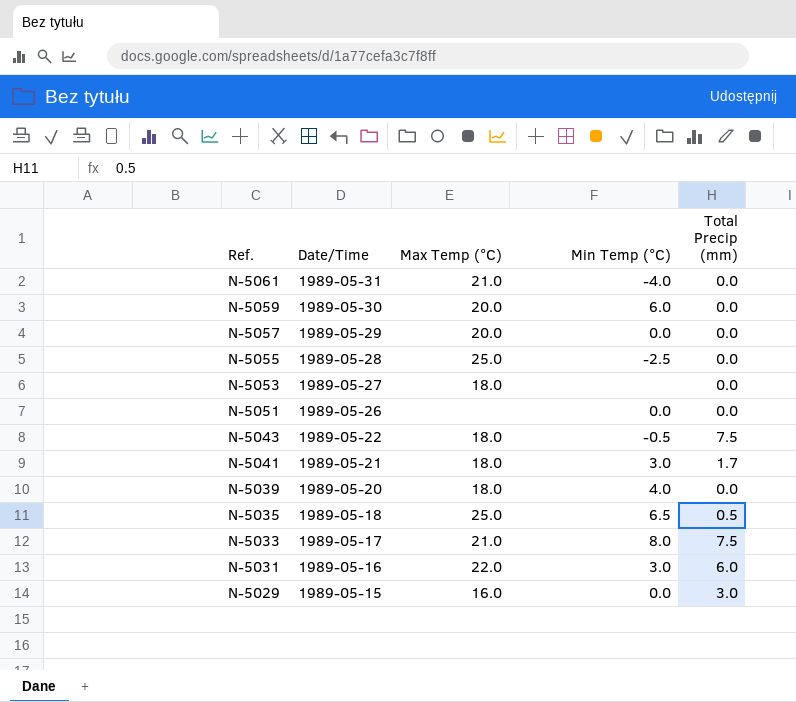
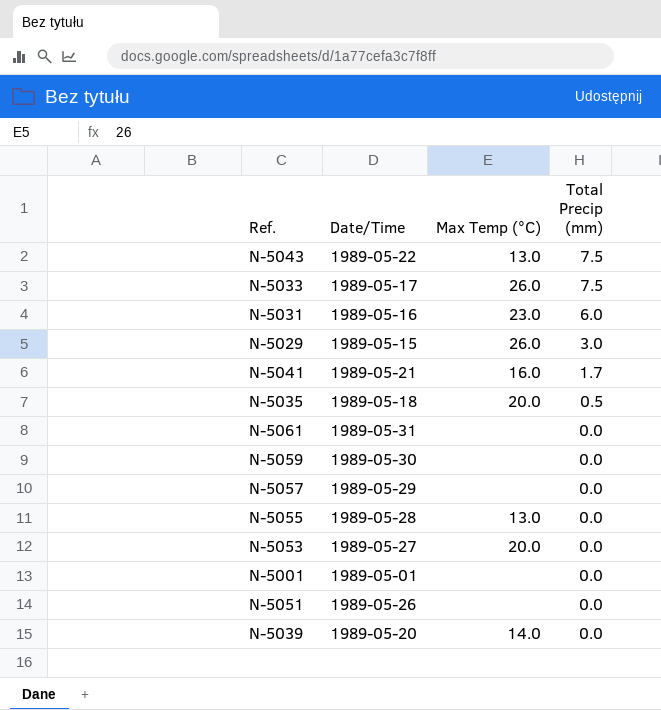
row order: Ref. descending -> Total Precip (mm) descending
column Min Temp (°C) | position: 4 -> none
N-5043 | Max Temp (°C): 18.0 -> 13.0
N-5033 | Max Temp (°C): 21.0 -> 26.0
N-5031 | Max Temp (°C): 22.0 -> 23.0
N-5029 | Max Temp (°C): 16.0 -> 26.0
N-5041 | Max Temp (°C): 18.0 -> 16.0
N-5035 | Max Temp (°C): 25.0 -> 20.0
N-5061 | Max Temp (°C): 21.0 -> none
N-5059 | Max Temp (°C): 20.0 -> none
N-5057 | Max Temp (°C): 20.0 -> none
N-5055 | Max Temp (°C): 25.0 -> 13.0
N-5053 | Max Temp (°C): 18.0 -> 20.0
row N-5001: none -> 1989-05-01 | none | 0.0
N-5039 | Max Temp (°C): 18.0 -> 14.0

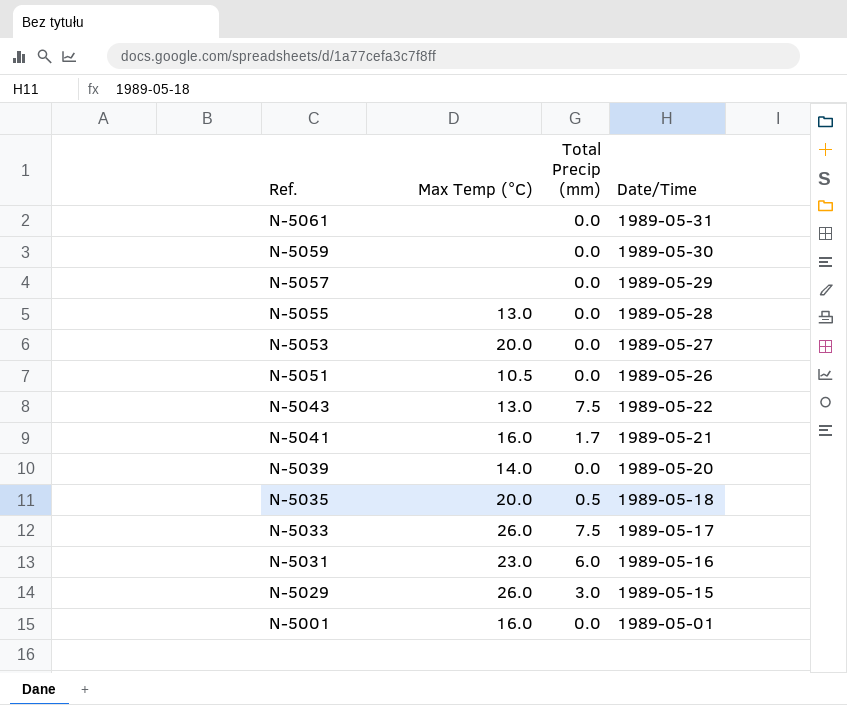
row order: Total Precip (mm) descending -> Ref. descending
column Date/Time | position: 2 -> 4
N-5051 | Max Temp (°C): none -> 10.5
N-5001 | Max Temp (°C): none -> 16.0

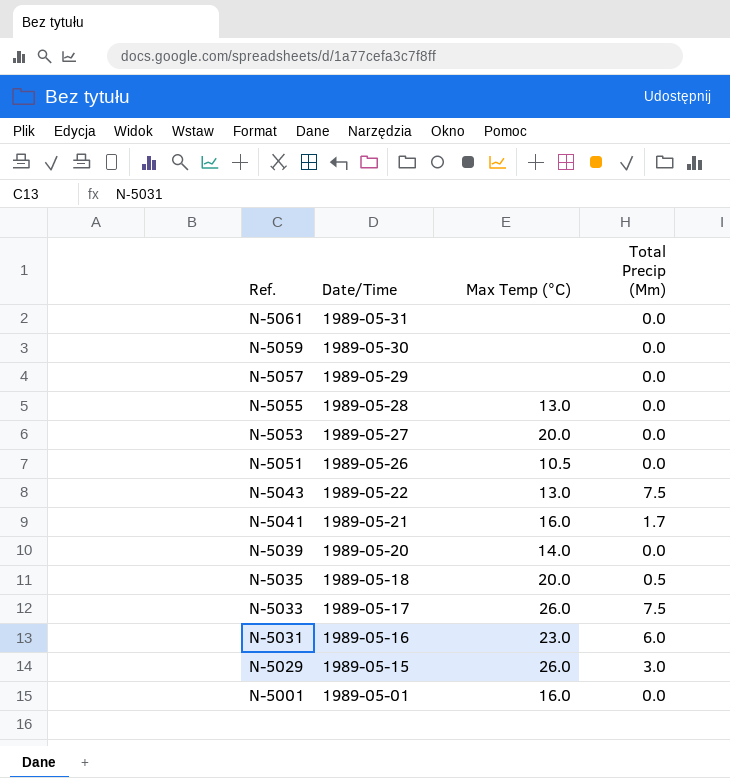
column Date/Time | position: 4 -> 2
column name: Total Precip (mm) -> Total Precip (Mm)

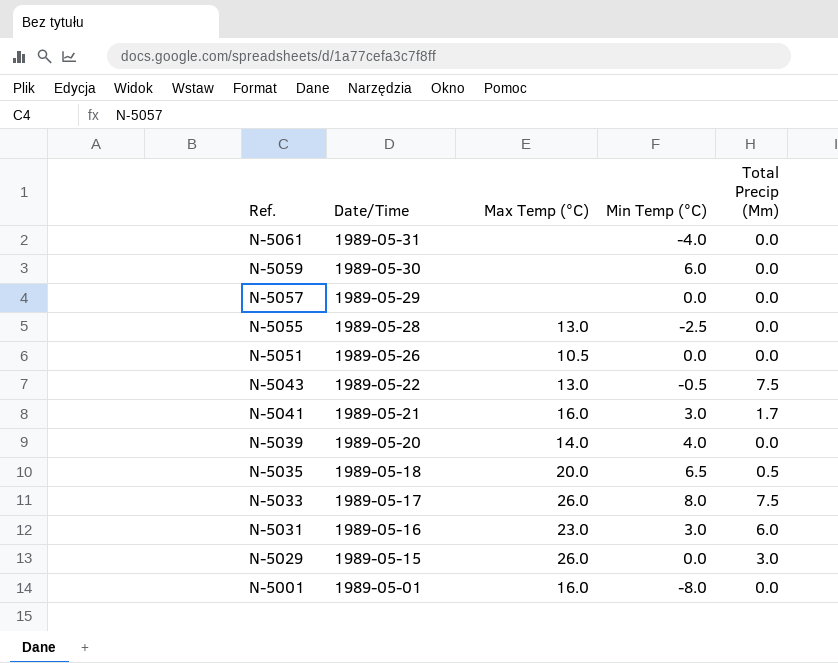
column Min Temp (°C) | position: none -> 4
row N-5053: 1989-05-27 | 20.0 | 0.0 -> none

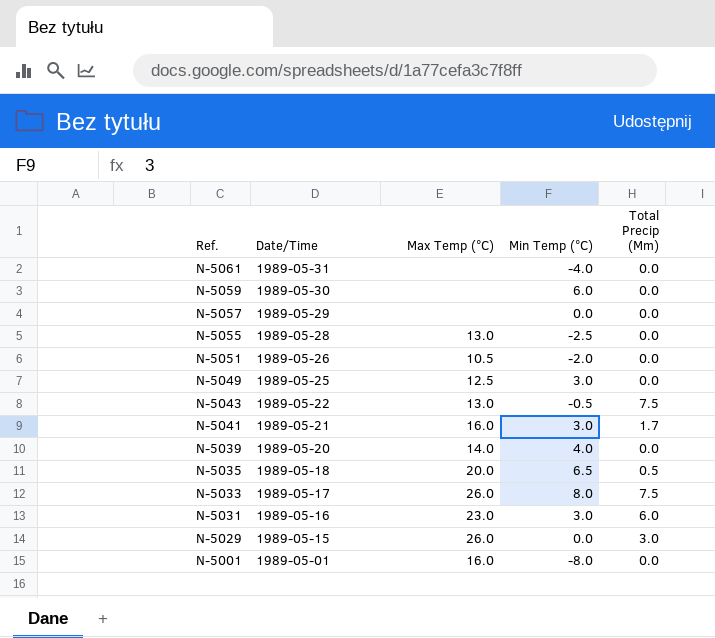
N-5051 | Min Temp (°C): 0.0 -> -2.0
row N-5049: none -> 1989-05-25 | 12.5 | 3.0 | 0.0

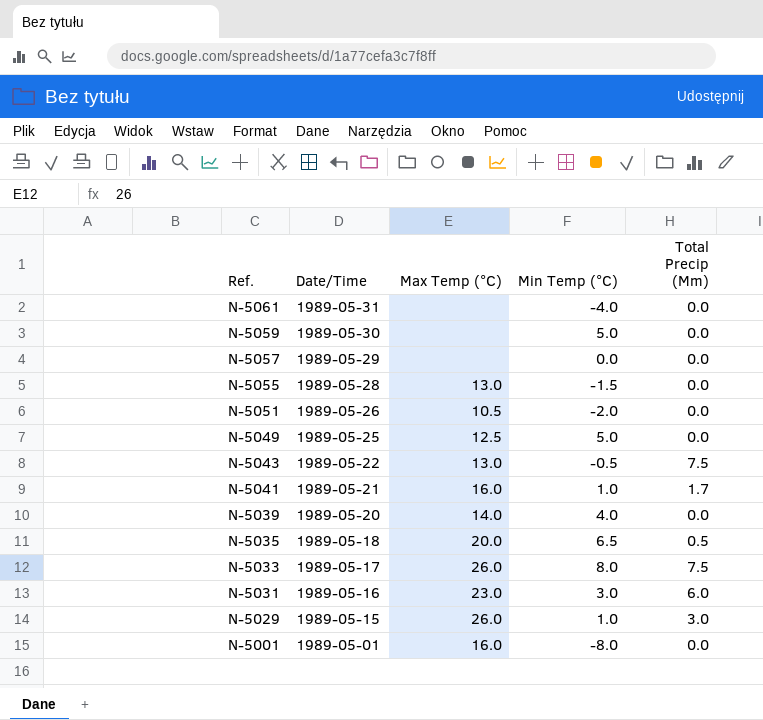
N-5059 | Min Temp (°C): 6.0 -> 5.0
N-5055 | Min Temp (°C): -2.5 -> -1.5
N-5049 | Min Temp (°C): 3.0 -> 5.0
N-5041 | Min Temp (°C): 3.0 -> 1.0
N-5029 | Min Temp (°C): 0.0 -> 1.0

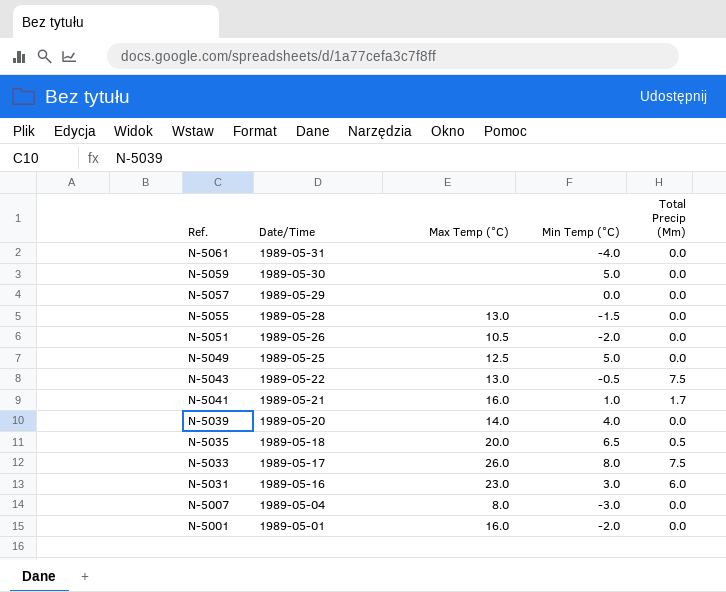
row N-5029: 1989-05-15 | 26.0 | 1.0 | 3.0 -> none
row N-5007: none -> 1989-05-04 | 8.0 | -3.0 | 0.0
N-5001 | Min Temp (°C): -8.0 -> -2.0

